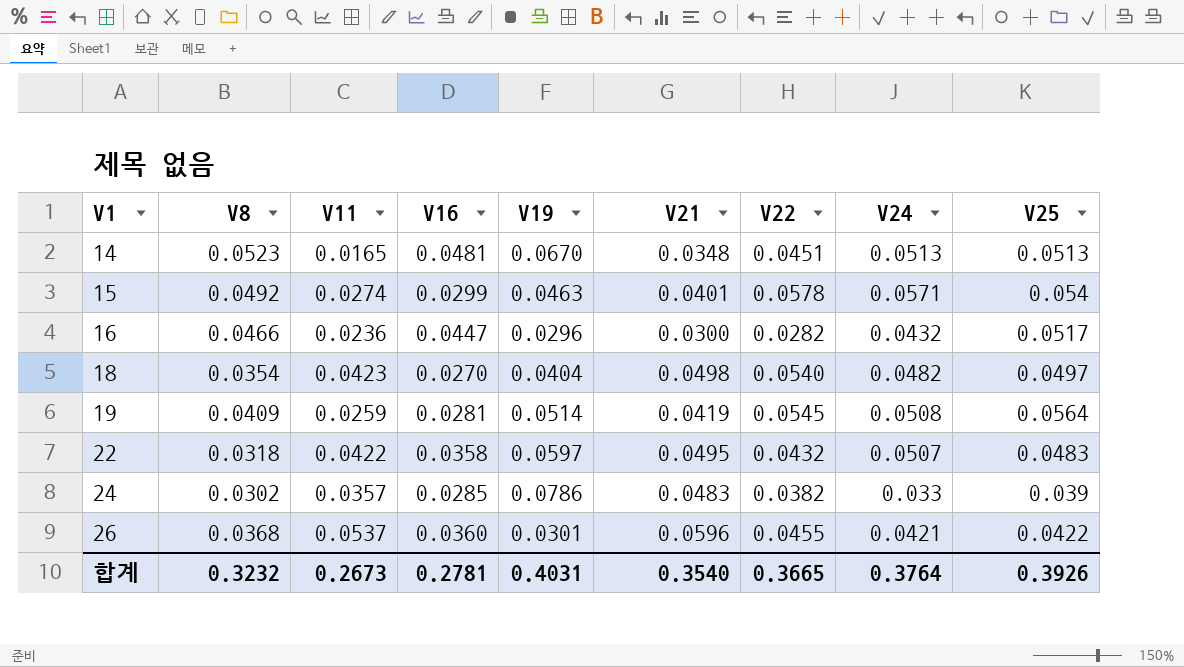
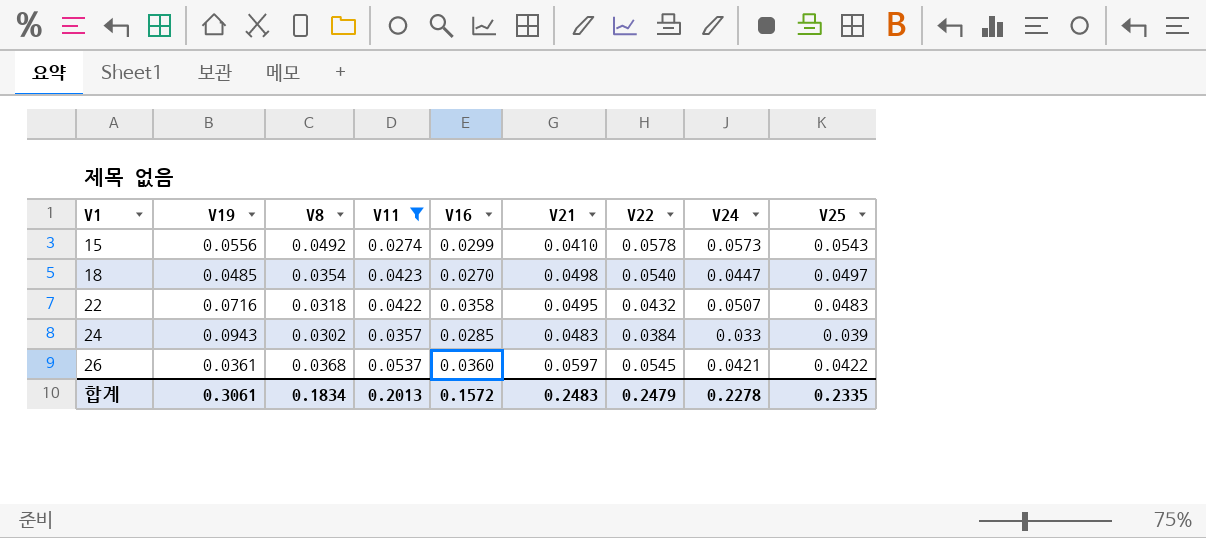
filter: none -> V11 >= 0.0274
column V19 | position: 5 -> 2
15 | V19: 0.0463 -> 0.0556
15 | V21: 0.0401 -> 0.0410
15 | V24: 0.0571 -> 0.0573
15 | V25: 0.054 -> 0.0543
18 | V19: 0.0404 -> 0.0485
18 | V24: 0.0482 -> 0.0447
22 | V19: 0.0597 -> 0.0716
24 | V19: 0.0786 -> 0.0943
24 | V22: 0.0382 -> 0.0384
26 | V19: 0.0301 -> 0.0361
26 | V21: 0.0596 -> 0.0597
26 | V22: 0.0455 -> 0.0545
합계 | V19: 0.4031 -> 0.3061
합계 | V8: 0.3232 -> 0.1834
합계 | V11: 0.2673 -> 0.2013
합계 | V16: 0.2781 -> 0.1572
합계 | V21: 0.3540 -> 0.2483
합계 | V22: 0.3665 -> 0.2479
합계 | V24: 0.3764 -> 0.2278
합계 | V25: 0.3926 -> 0.2335

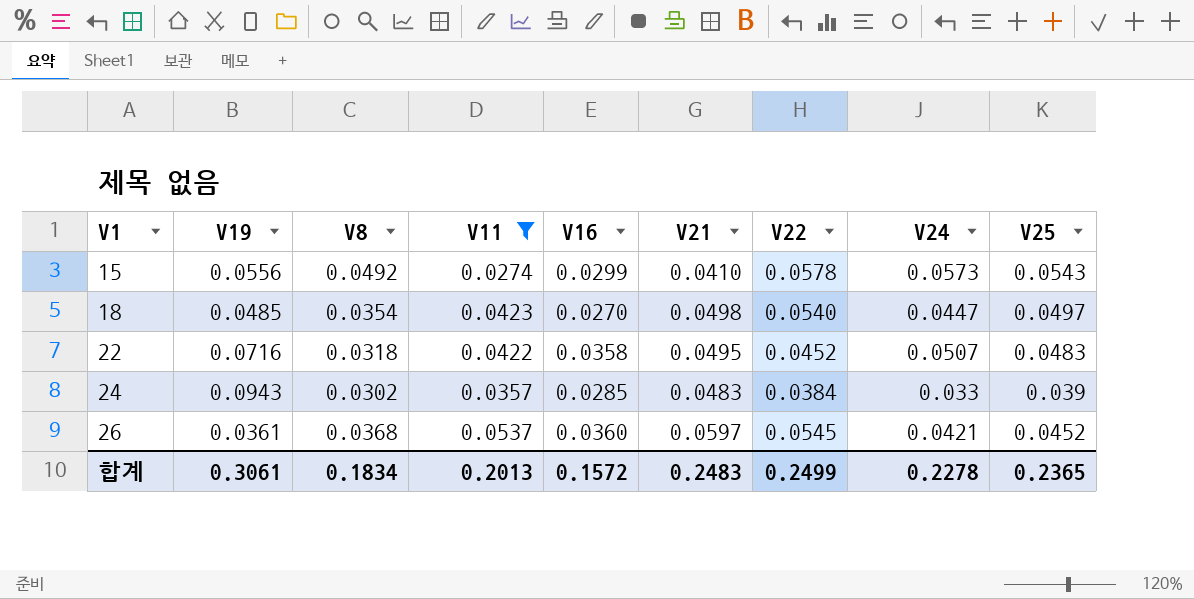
22 | V22: 0.0432 -> 0.0452
26 | V25: 0.0422 -> 0.0452
합계 | V22: 0.2479 -> 0.2499
합계 | V25: 0.2335 -> 0.2365

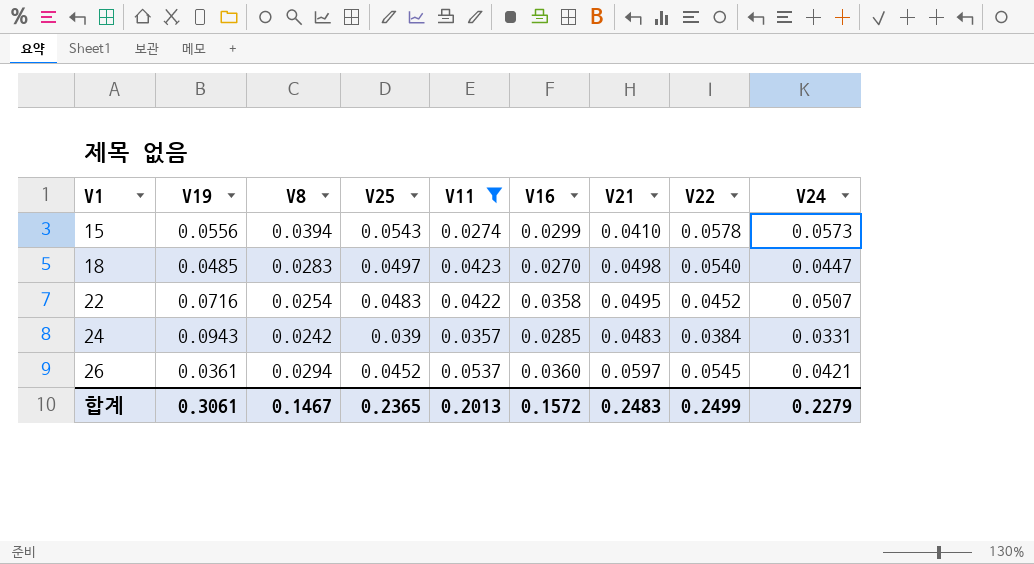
column V25 | position: 9 -> 4
15 | V8: 0.0492 -> 0.0394
18 | V8: 0.0354 -> 0.0283
22 | V8: 0.0318 -> 0.0254
24 | V8: 0.0302 -> 0.0242
24 | V24: 0.033 -> 0.0331
26 | V8: 0.0368 -> 0.0294
합계 | V8: 0.1834 -> 0.1467
합계 | V24: 0.2278 -> 0.2279

